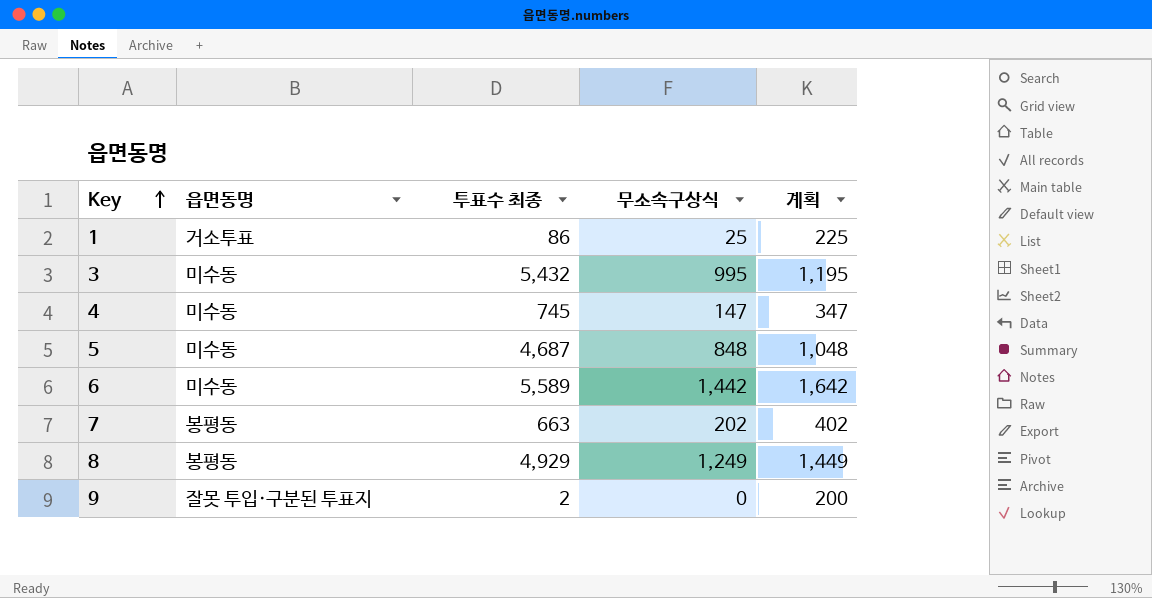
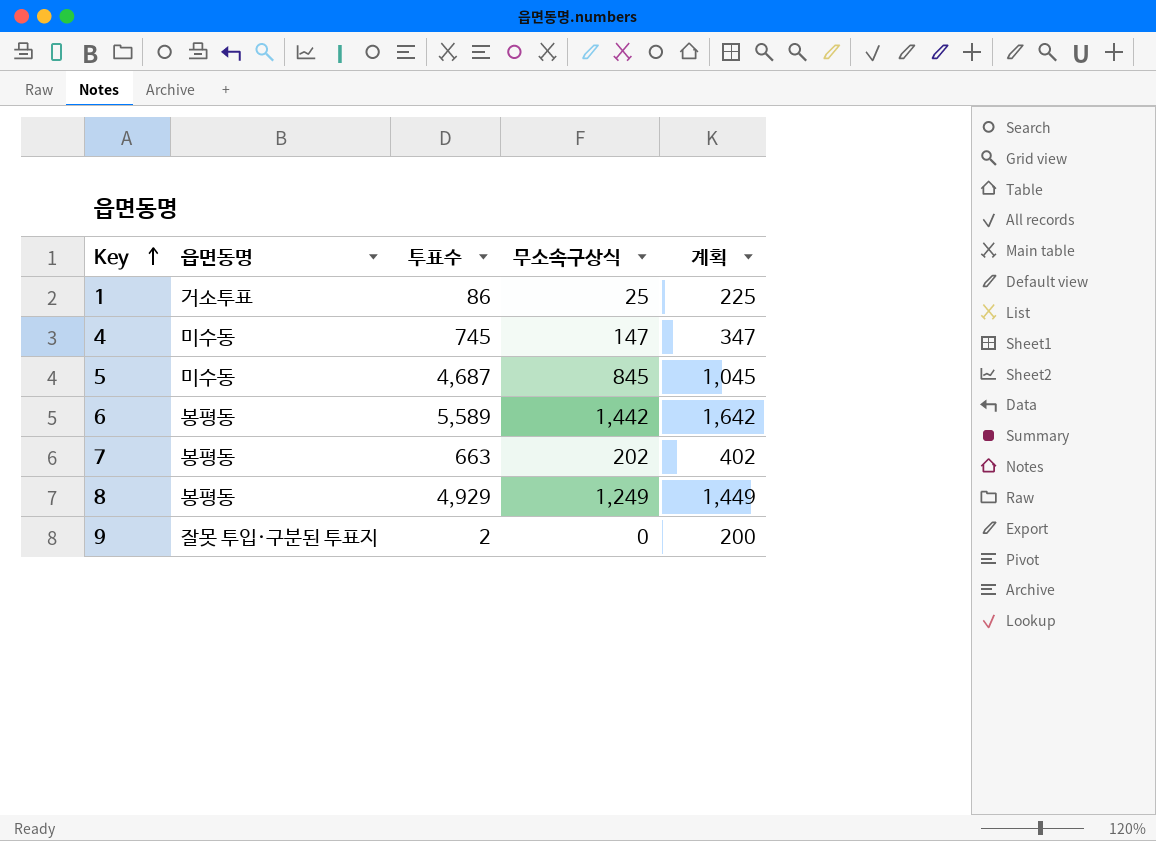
column name: 투표수 최종 -> 투표수
row 3: 미수동 | 5,432 | 995 | 1,195 -> none
5 | 무소속구상식: 848 -> 845
5 | 계획: 1,048 -> 1,045
6 | 읍면동명: 미수동 -> 봉평동

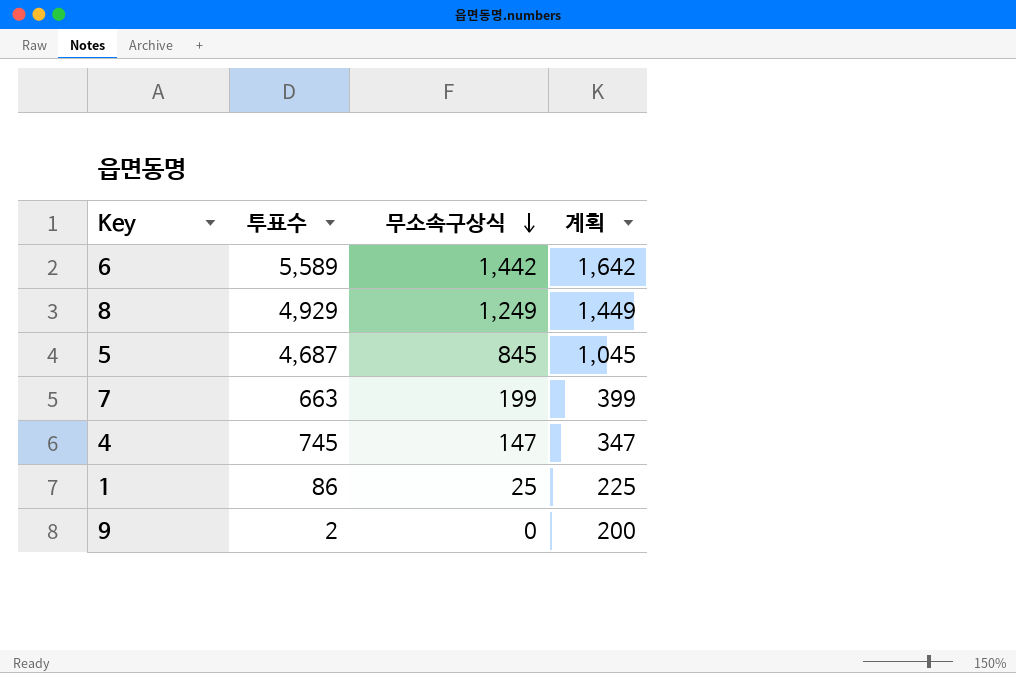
row order: Key ascending -> 무소속구상식 descending
column 읍면동명 | position: 2 -> none
7 | 무소속구상식: 202 -> 199
7 | 계획: 402 -> 399

